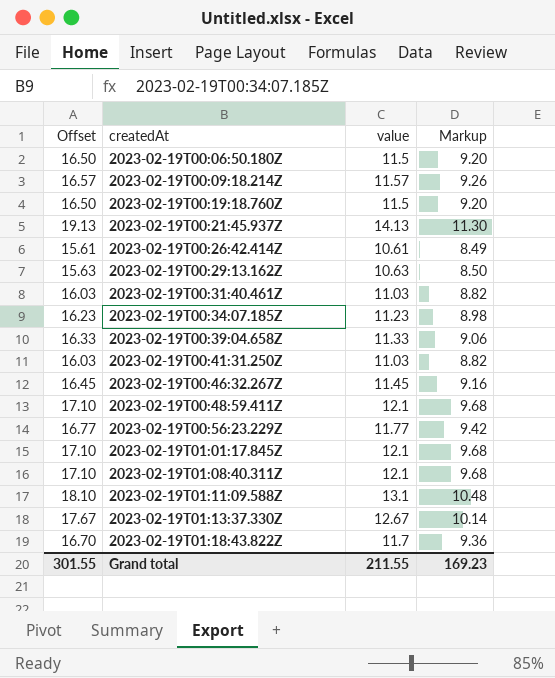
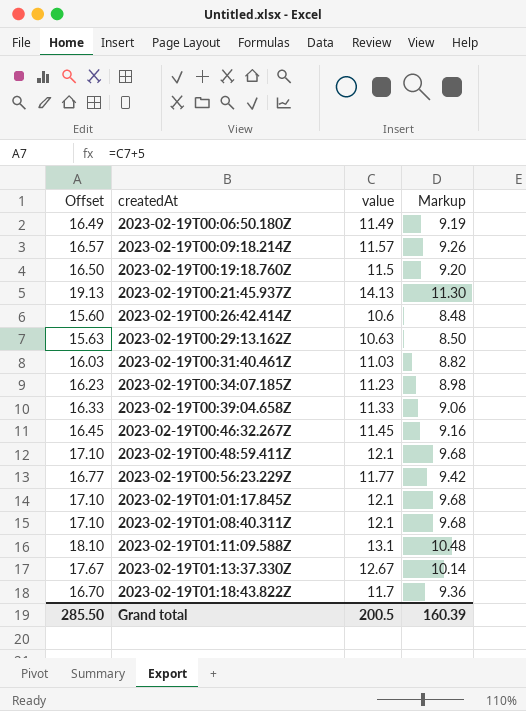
row 2023-02-19T00:41:31.250Z: 16.03 | 11.03 | 8.82 -> none
2023-02-19T00:06:50.180Z | Offset: 16.50 -> 16.49
2023-02-19T00:06:50.180Z | value: 11.5 -> 11.49
2023-02-19T00:06:50.180Z | Markup: 9.20 -> 9.19
2023-02-19T00:26:42.414Z | Offset: 15.61 -> 15.60
2023-02-19T00:26:42.414Z | value: 10.61 -> 10.6
2023-02-19T00:26:42.414Z | Markup: 8.49 -> 8.48
Grand total | Offset: 301.55 -> 285.50
Grand total | value: 211.55 -> 200.5
Grand total | Markup: 169.23 -> 160.39

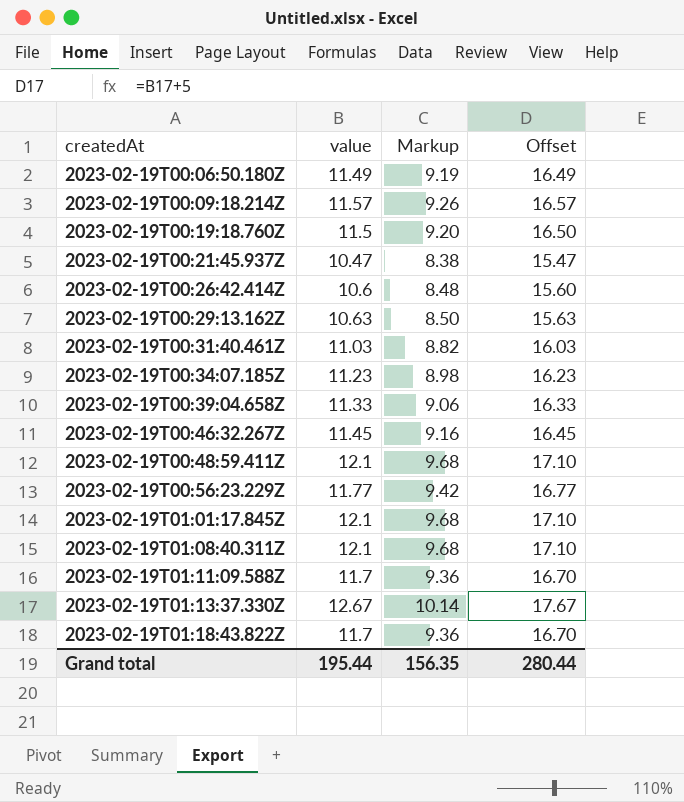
column Offset | position: 1 -> 4
2023-02-19T00:21:45.937Z | value: 14.13 -> 10.47
2023-02-19T00:21:45.937Z | Markup: 11.30 -> 8.38
2023-02-19T00:21:45.937Z | Offset: 19.13 -> 15.47
2023-02-19T01:11:09.588Z | value: 13.1 -> 11.7
2023-02-19T01:11:09.588Z | Markup: 10.48 -> 9.36
2023-02-19T01:11:09.588Z | Offset: 18.10 -> 16.70
Grand total | value: 200.5 -> 195.44
Grand total | Markup: 160.39 -> 156.35
Grand total | Offset: 285.50 -> 280.44

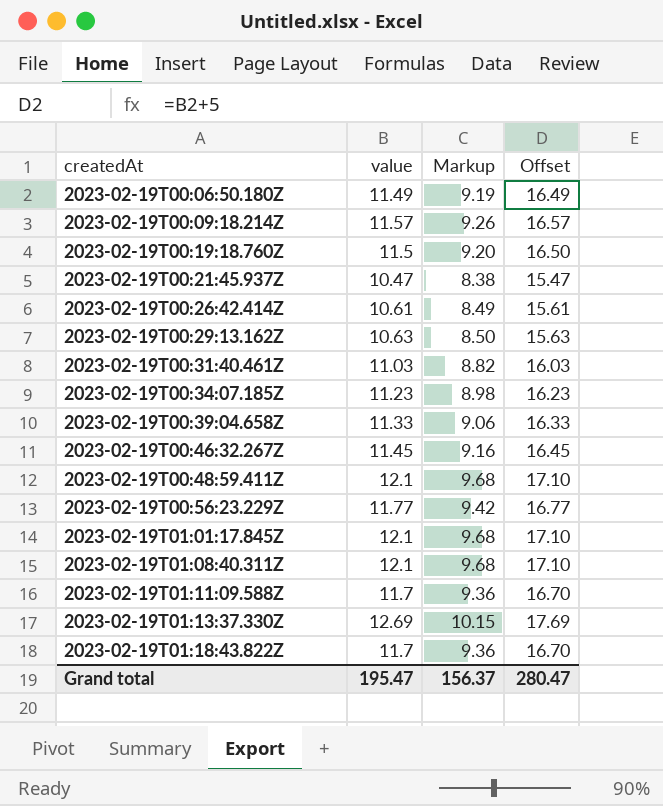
2023-02-19T00:26:42.414Z | value: 10.6 -> 10.61
2023-02-19T00:26:42.414Z | Markup: 8.48 -> 8.49
2023-02-19T00:26:42.414Z | Offset: 15.60 -> 15.61
2023-02-19T01:13:37.330Z | value: 12.67 -> 12.69
2023-02-19T01:13:37.330Z | Markup: 10.14 -> 10.15
2023-02-19T01:13:37.330Z | Offset: 17.67 -> 17.69
Grand total | value: 195.44 -> 195.47
Grand total | Markup: 156.35 -> 156.37
Grand total | Offset: 280.44 -> 280.47

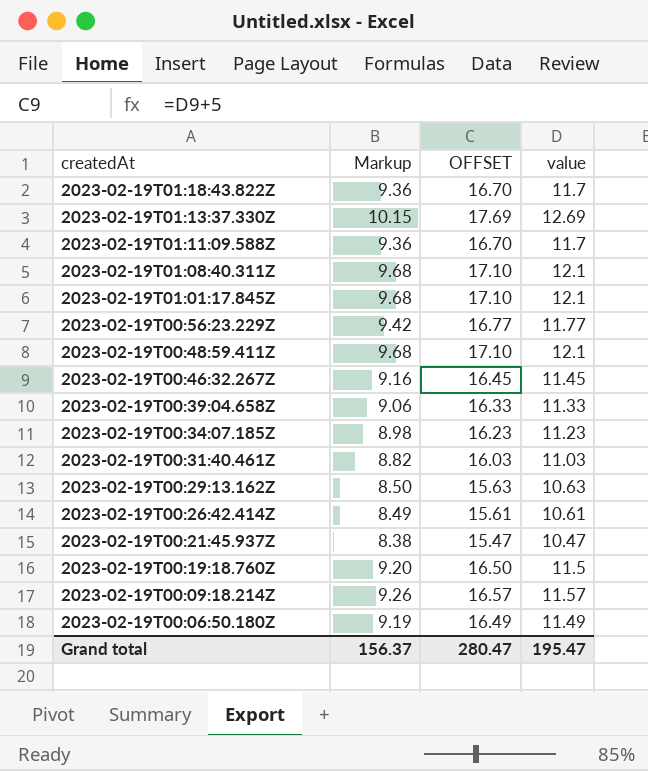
row order: createdAt ascending -> createdAt descending
column name: Offset -> OFFSET
column value | position: 2 -> 4

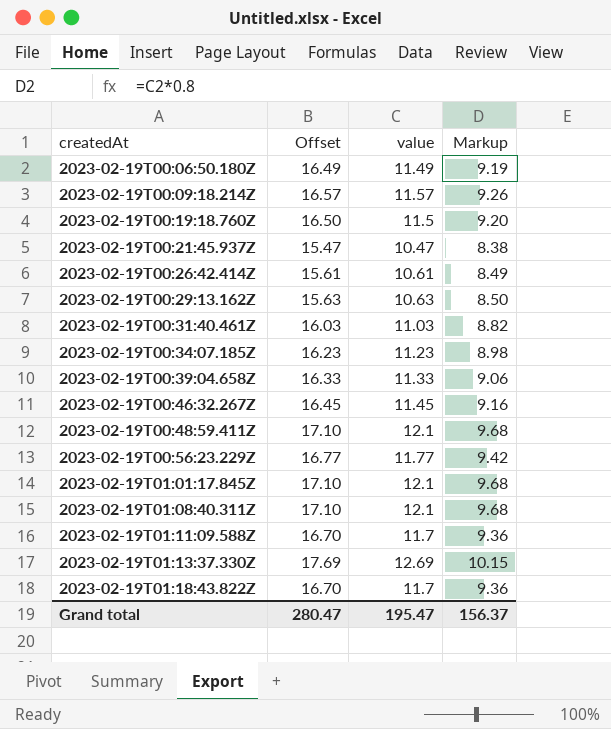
row order: createdAt descending -> createdAt ascending
column name: OFFSET -> Offset
column Markup | position: 2 -> 4

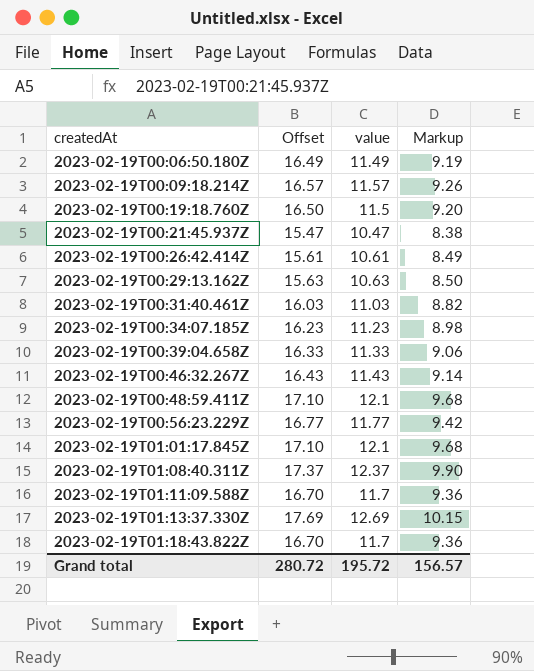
2023-02-19T00:46:32.267Z | Offset: 16.45 -> 16.43
2023-02-19T00:46:32.267Z | value: 11.45 -> 11.43
2023-02-19T00:46:32.267Z | Markup: 9.16 -> 9.14
2023-02-19T01:08:40.311Z | Offset: 17.10 -> 17.37
2023-02-19T01:08:40.311Z | value: 12.1 -> 12.37
2023-02-19T01:08:40.311Z | Markup: 9.68 -> 9.90
Grand total | Offset: 280.47 -> 280.72
Grand total | value: 195.47 -> 195.72
Grand total | Markup: 156.37 -> 156.57

